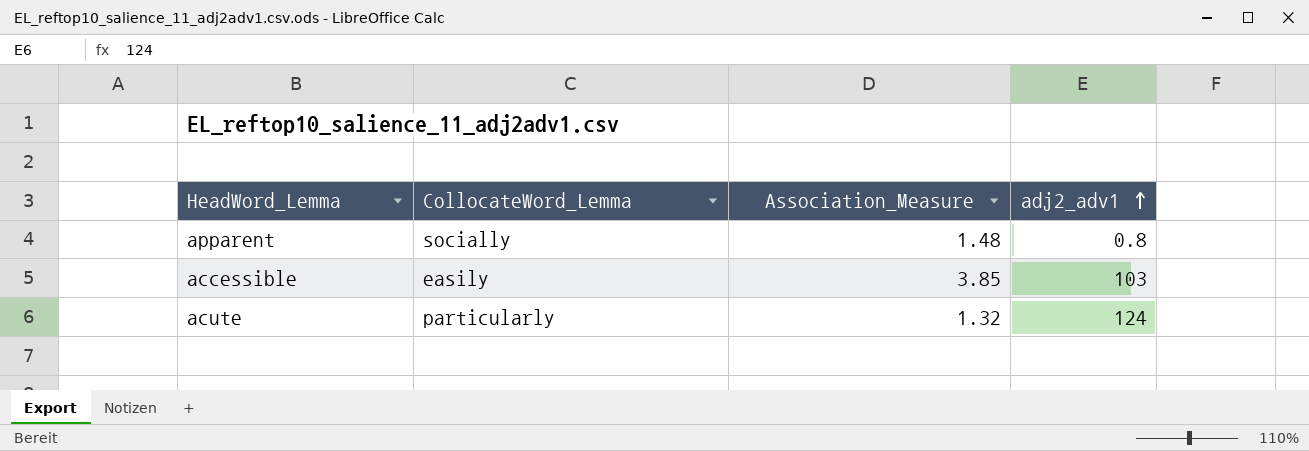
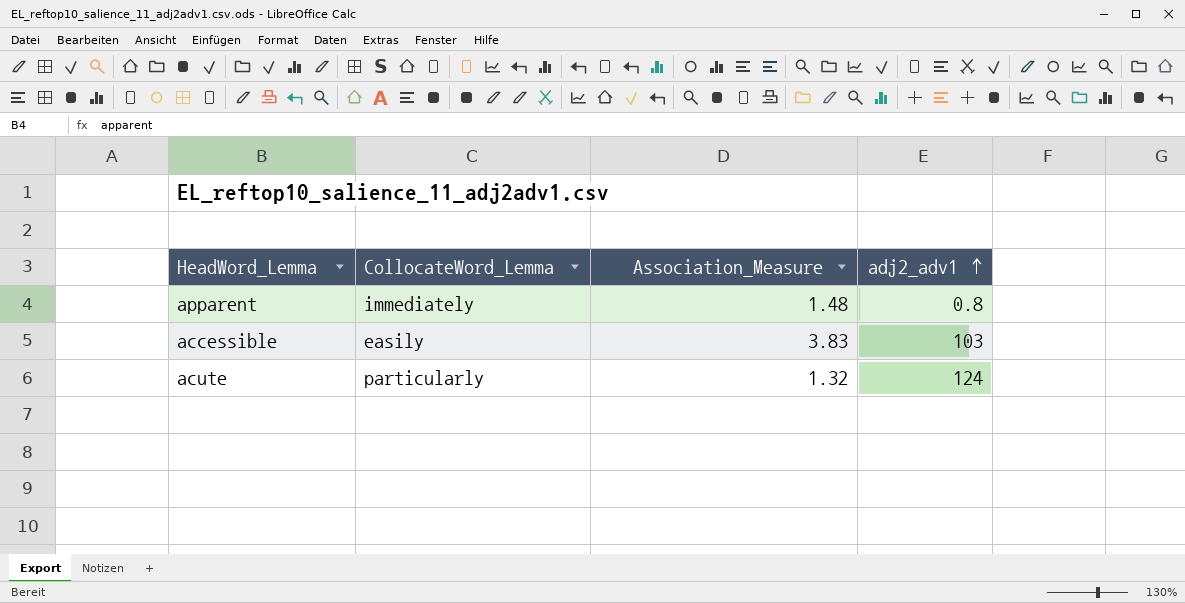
apparent | CollocateWord_Lemma: socially -> immediately
accessible | Association_Measure: 3.85 -> 3.83

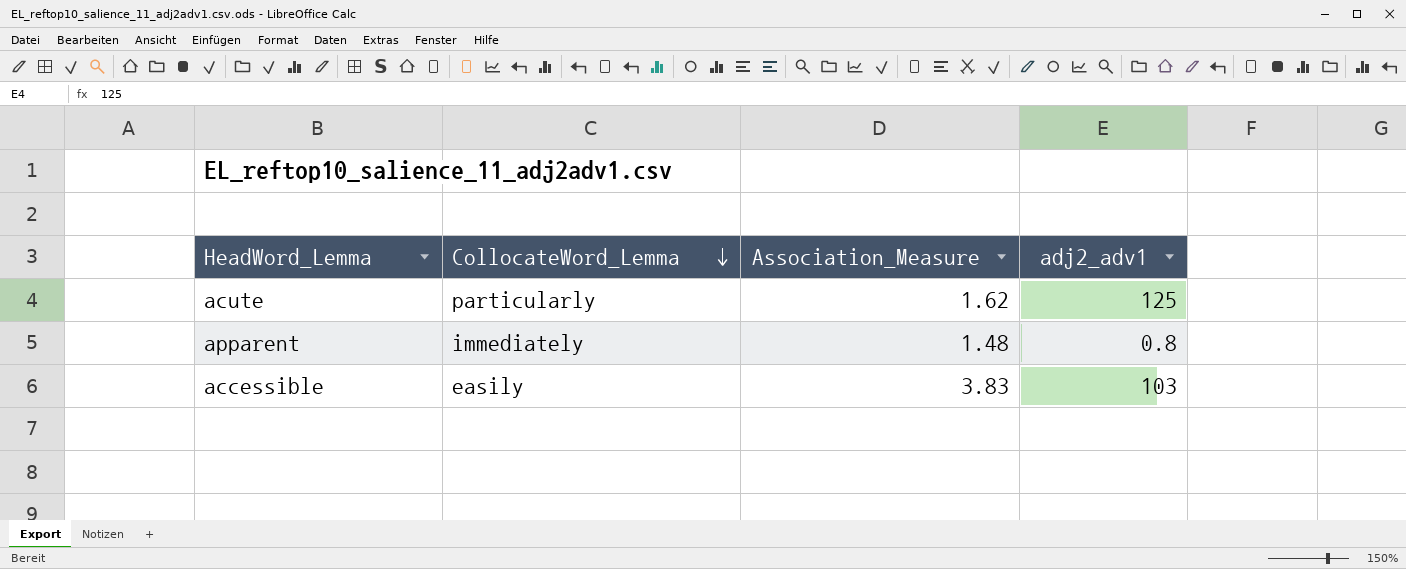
row order: adj2_adv1 ascending -> CollocateWord_Lemma descending
acute | Association_Measure: 1.32 -> 1.62
acute | adj2_adv1: 124 -> 125

